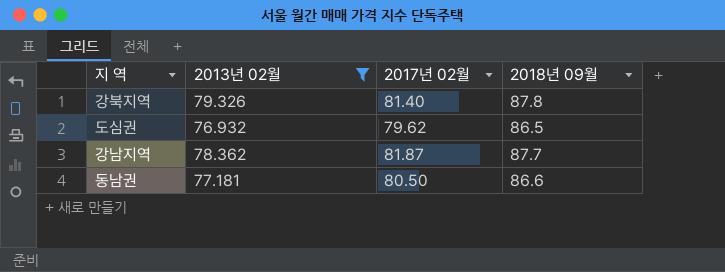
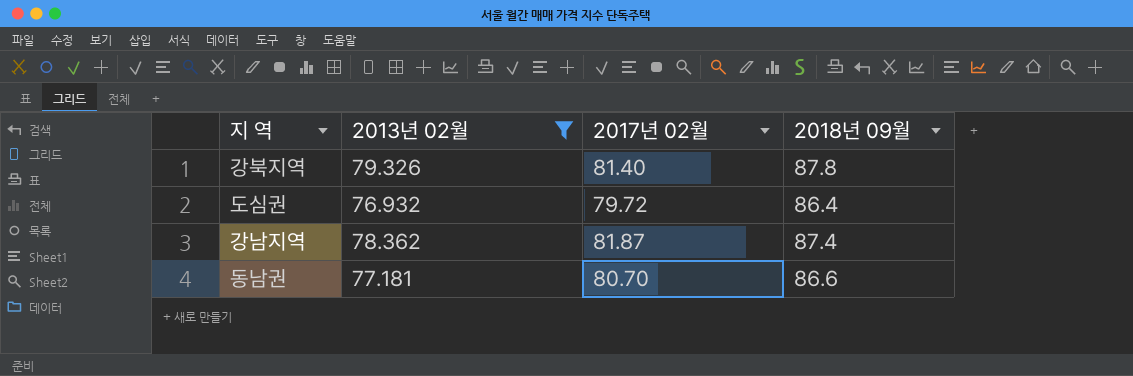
도심권 | 2017년 02월: 79.62 -> 79.72
도심권 | 2018년 09월: 86.5 -> 86.4
강남지역 | 2018년 09월: 87.7 -> 87.4
동남권 | 2017년 02월: 80.50 -> 80.70

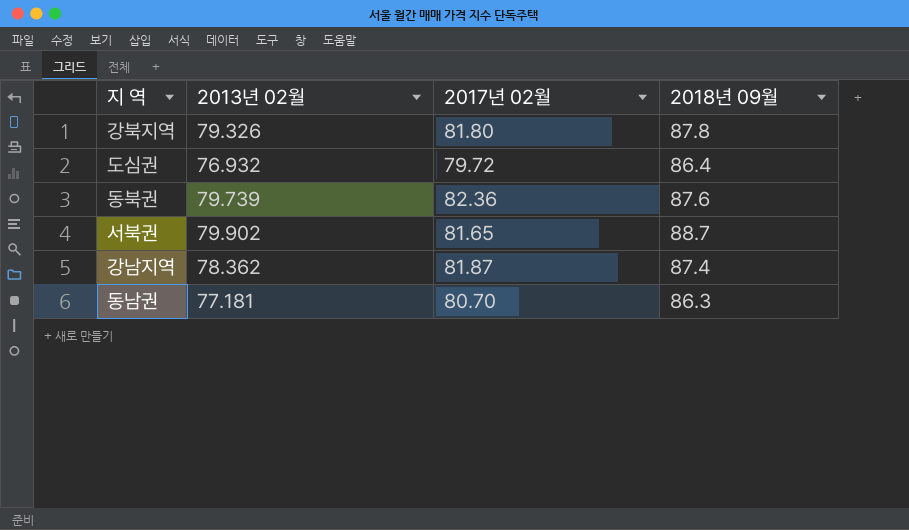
filter: 2013년 02월 <= 79.326 -> none
강북지역 | 2017년 02월: 81.40 -> 81.80
동남권 | 2018년 09월: 86.6 -> 86.3

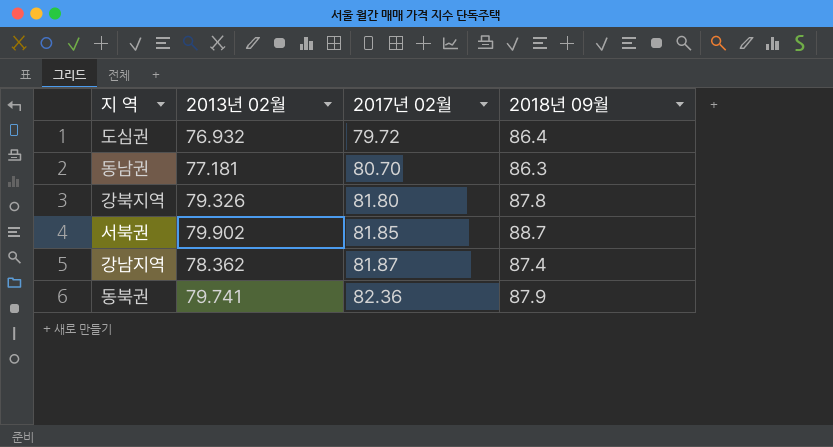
row order: none -> 2017년 02월 ascending
서북권 | 2017년 02월: 81.65 -> 81.85
동북권 | 2013년 02월: 79.739 -> 79.741
동북권 | 2018년 09월: 87.6 -> 87.9

